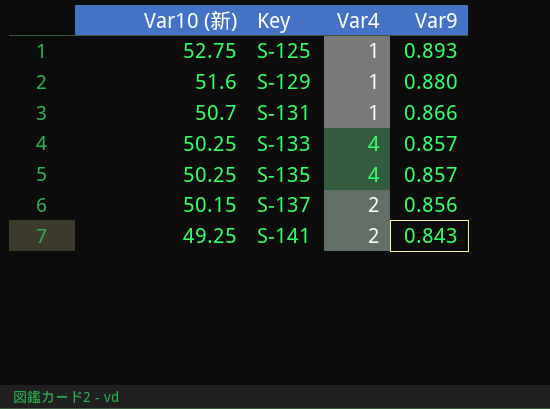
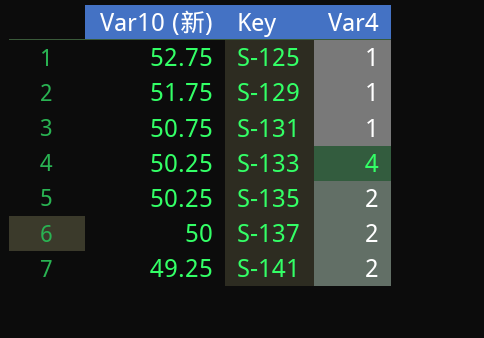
column Var9 | position: 4 -> none
S-129 | Var10 (新): 51.6 -> 51.75
S-131 | Var10 (新): 50.7 -> 50.75
S-135 | Var4: 4 -> 2
S-137 | Var10 (新): 50.15 -> 50

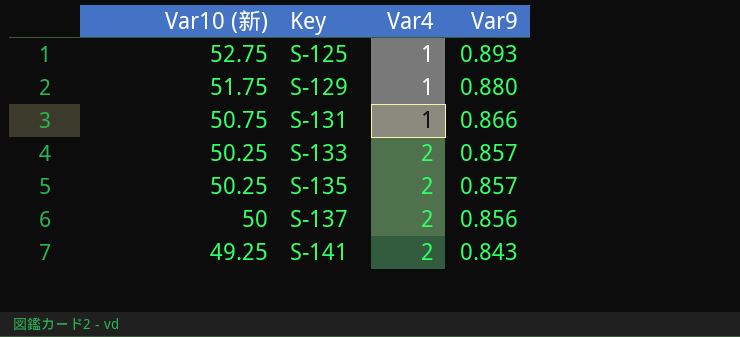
column Var9 | position: none -> 4
S-133 | Var4: 4 -> 2

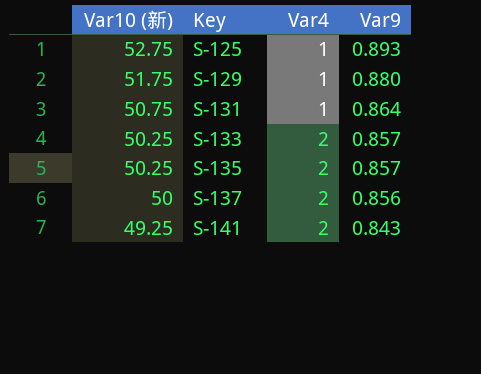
S-131 | Var9: 0.866 -> 0.864

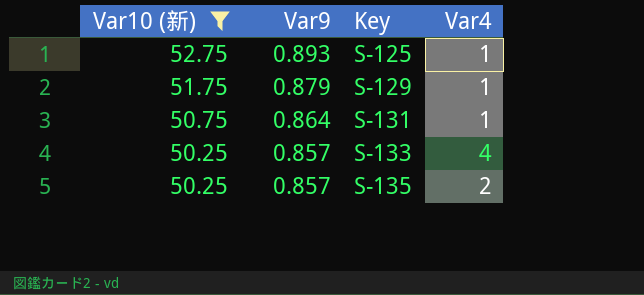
filter: none -> Var10 (新) >= 50.25
column Var9 | position: 4 -> 2
S-129 | Var9: 0.880 -> 0.879
S-133 | Var4: 2 -> 4

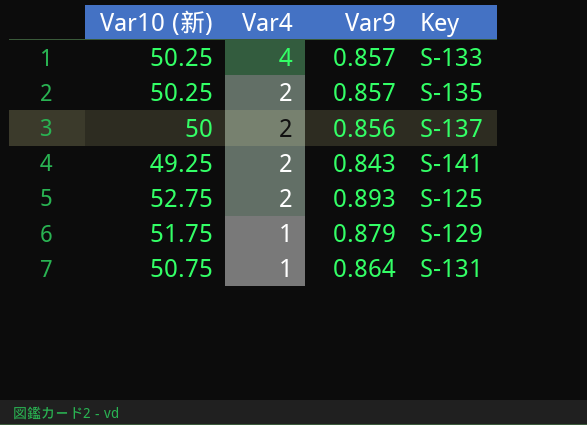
filter: Var10 (新) >= 50.25 -> none
row order: Var10 (新) descending -> Var4 descending
column Var4 | position: 4 -> 2
S-125 | Var4: 1 -> 2

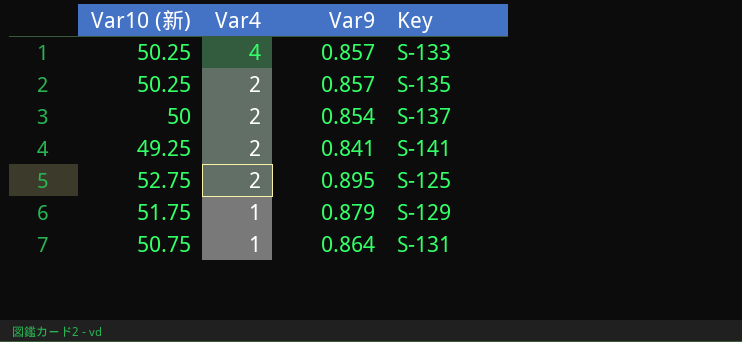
S-137 | Var9: 0.856 -> 0.854
S-141 | Var9: 0.843 -> 0.841
S-125 | Var9: 0.893 -> 0.895

